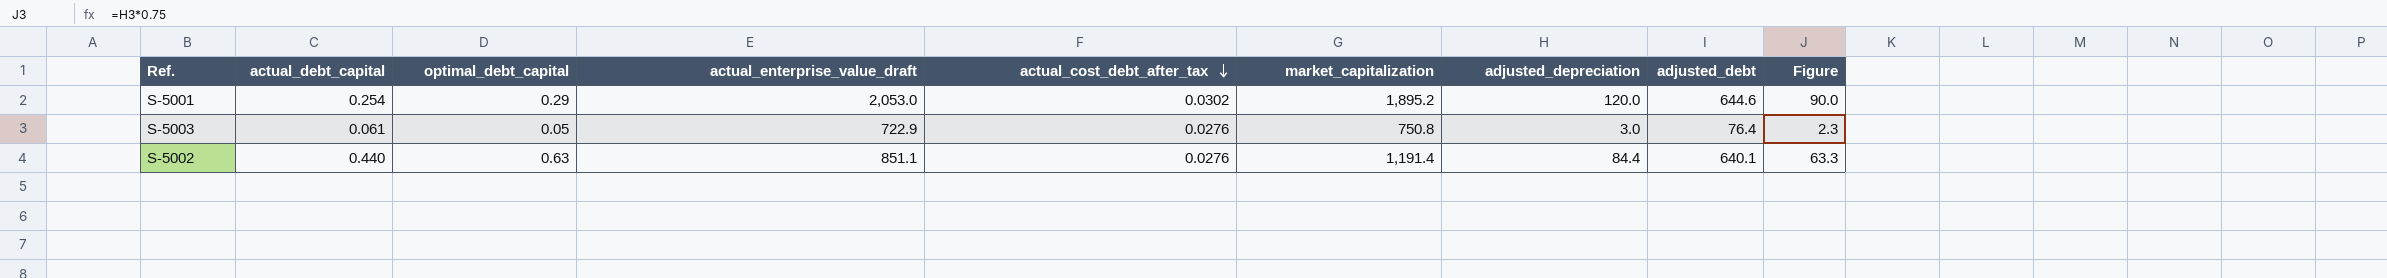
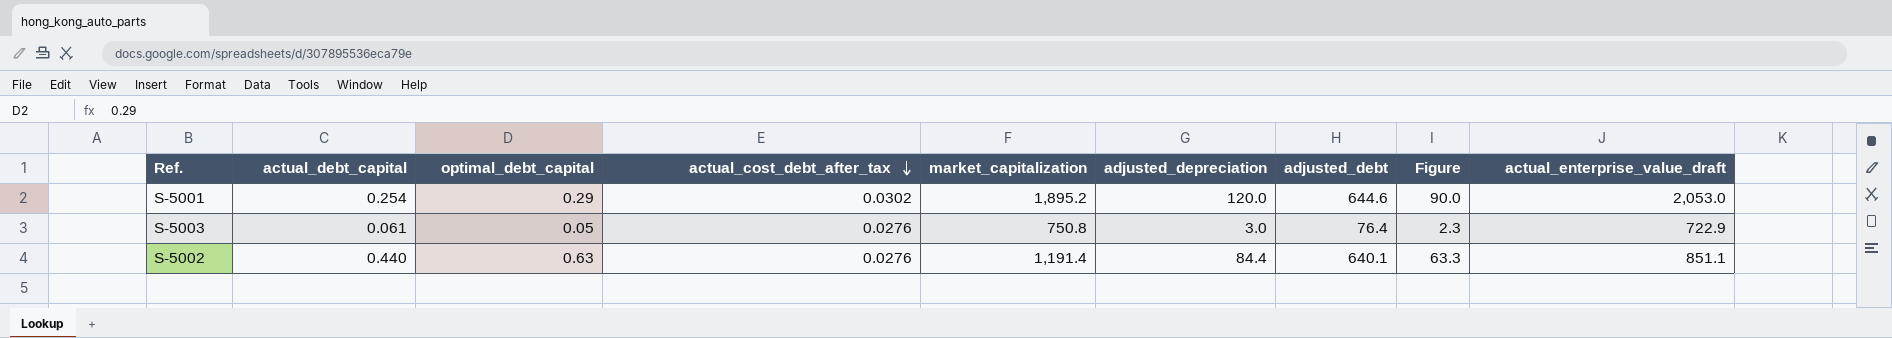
column actual_enterprise_value_draft | position: 4 -> 9

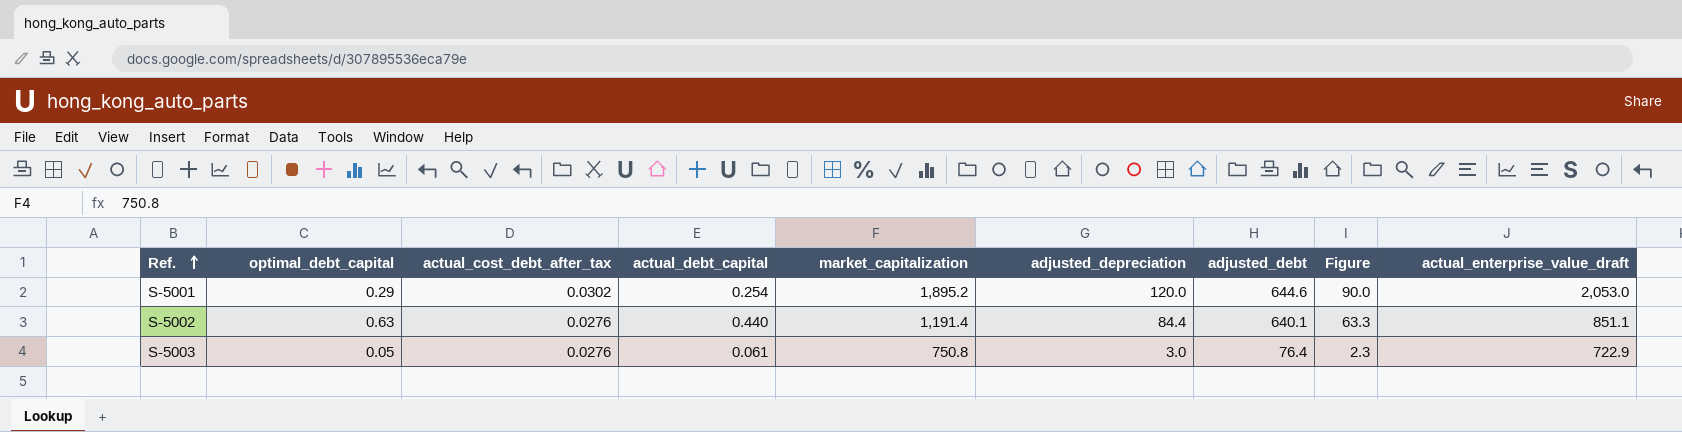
row order: actual_cost_debt_after_tax descending -> Ref. ascending
column actual_debt_capital | position: 2 -> 4

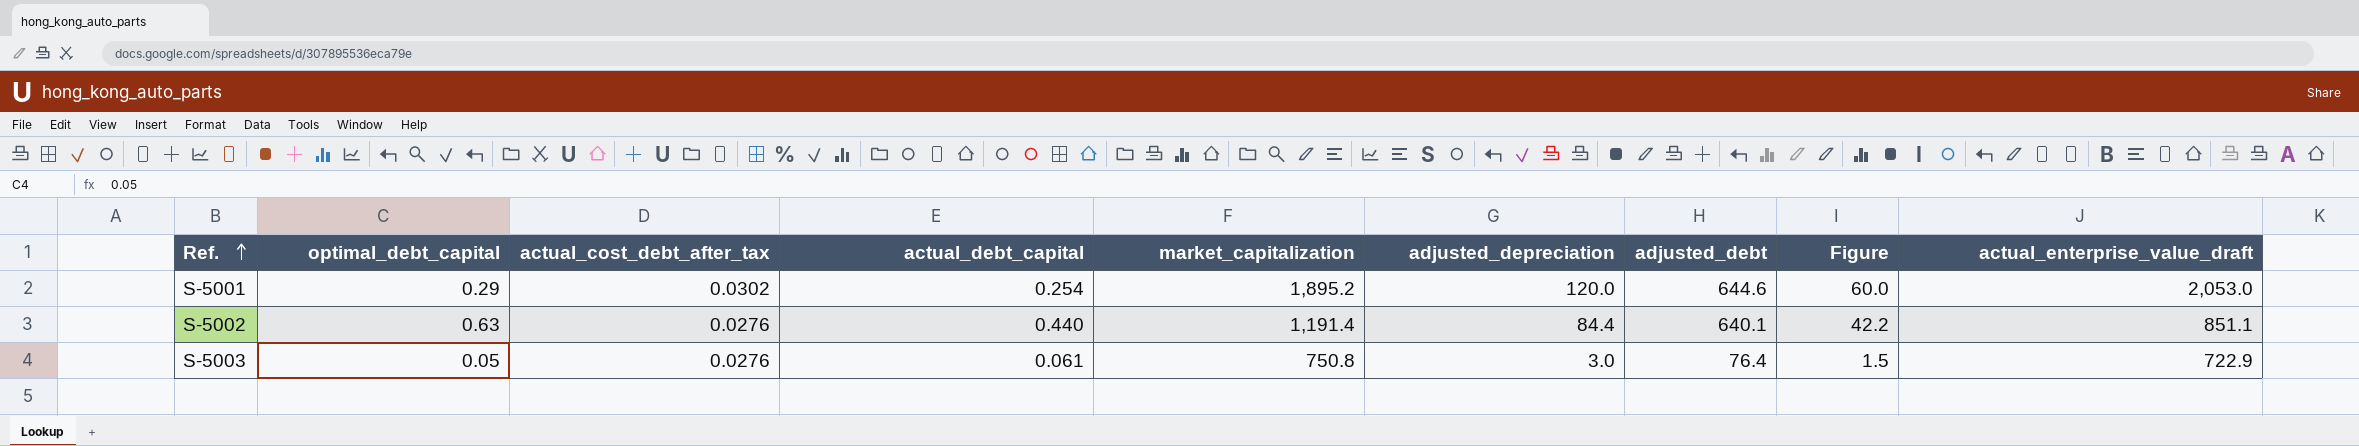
column Figure | formula: [adjusted_depreciation] * 0.75 -> [adjusted_depreciation] * 0.5

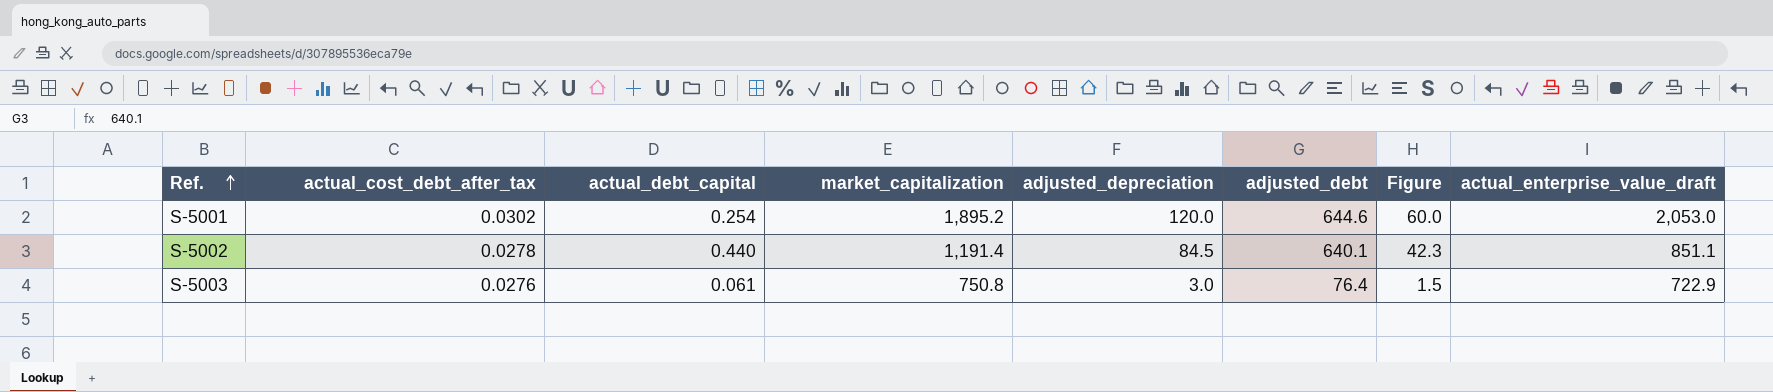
column optimal_debt_capital | position: 2 -> none
S-5002 | actual_cost_debt_after_tax: 0.0276 -> 0.0278
S-5002 | adjusted_depreciation: 84.4 -> 84.5
S-5002 | Figure: 42.2 -> 42.3

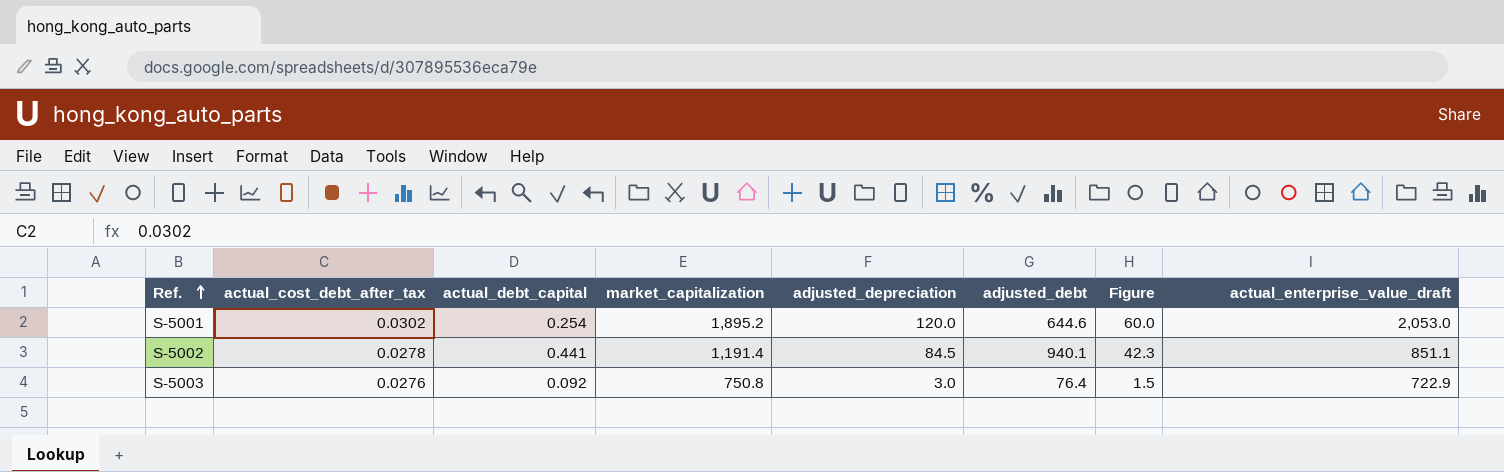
S-5002 | actual_debt_capital: 0.440 -> 0.441
S-5002 | adjusted_debt: 640.1 -> 940.1
S-5003 | actual_debt_capital: 0.061 -> 0.092

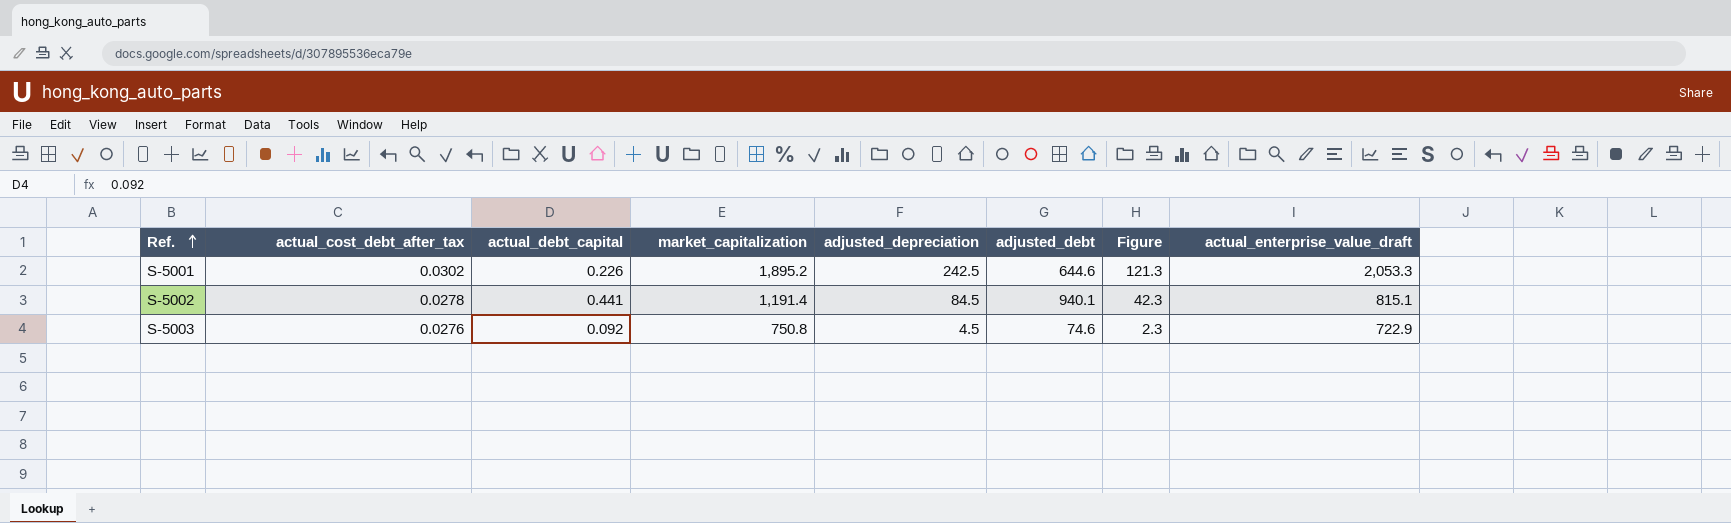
S-5001 | actual_debt_capital: 0.254 -> 0.226
S-5001 | adjusted_depreciation: 120.0 -> 242.5
S-5001 | Figure: 60.0 -> 121.3
S-5001 | actual_enterprise_value_draft: 2,053.0 -> 2,053.3
S-5002 | actual_enterprise_value_draft: 851.1 -> 815.1
S-5003 | adjusted_depreciation: 3.0 -> 4.5
S-5003 | adjusted_debt: 76.4 -> 74.6
S-5003 | Figure: 1.5 -> 2.3

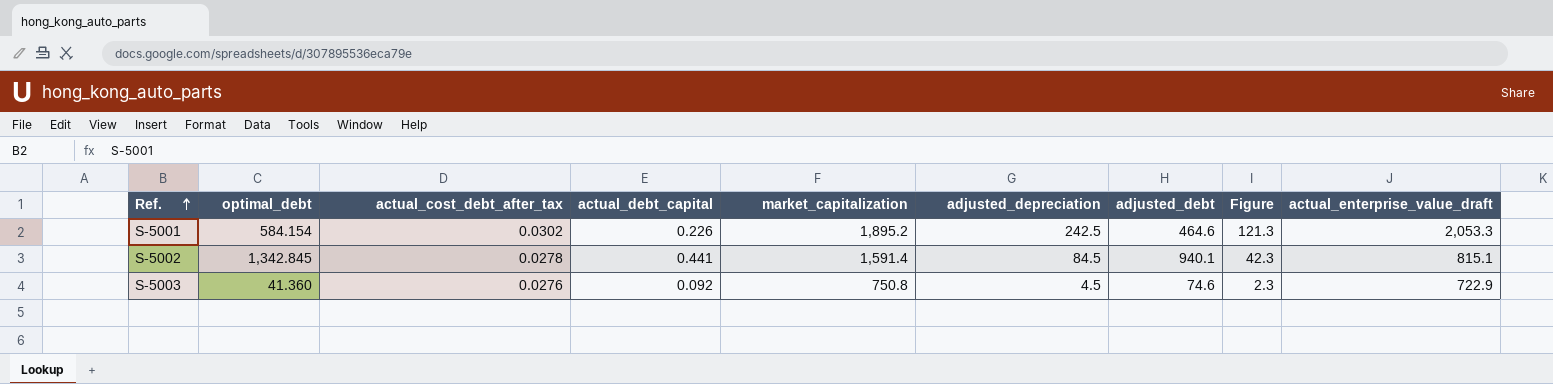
column optimal_debt | position: none -> 2
S-5001 | adjusted_debt: 644.6 -> 464.6
S-5002 | market_capitalization: 1,191.4 -> 1,591.4

